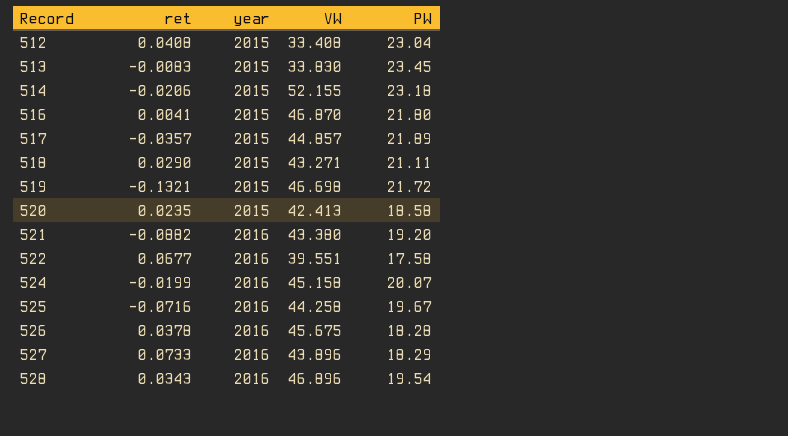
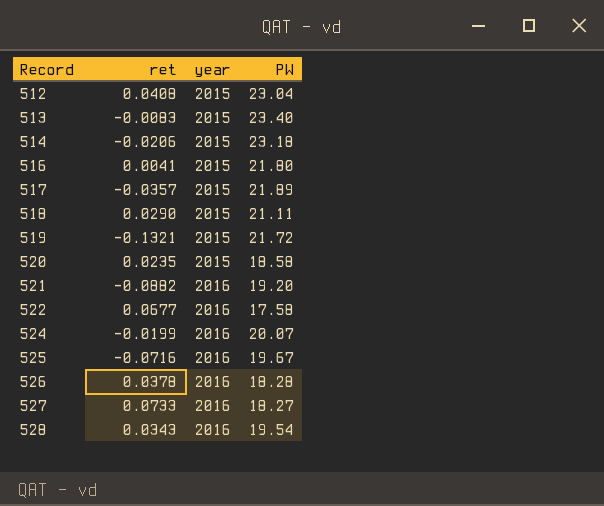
column VW | position: 4 -> none
513 | PW: 23.45 -> 23.40
527 | PW: 18.29 -> 18.27

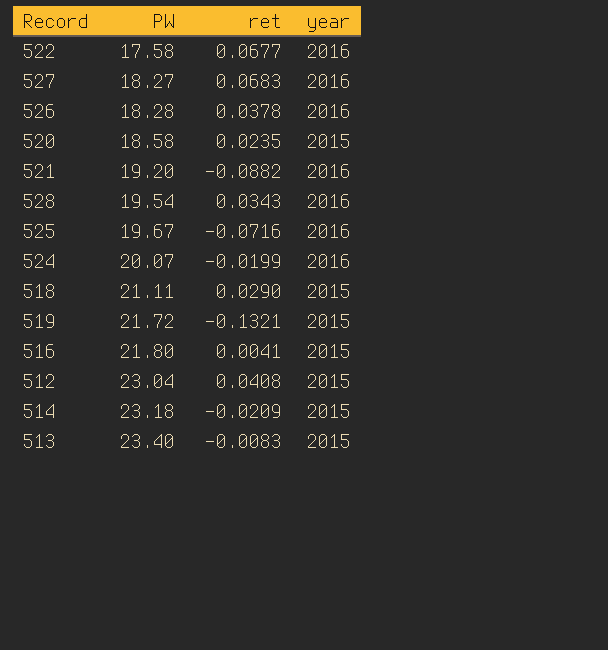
row order: Record ascending -> PW ascending
column PW | position: 4 -> 2
row 517: -0.0357 | 2015 | 21.89 -> none
527 | ret: 0.0733 -> 0.0683
514 | ret: -0.0206 -> -0.0209

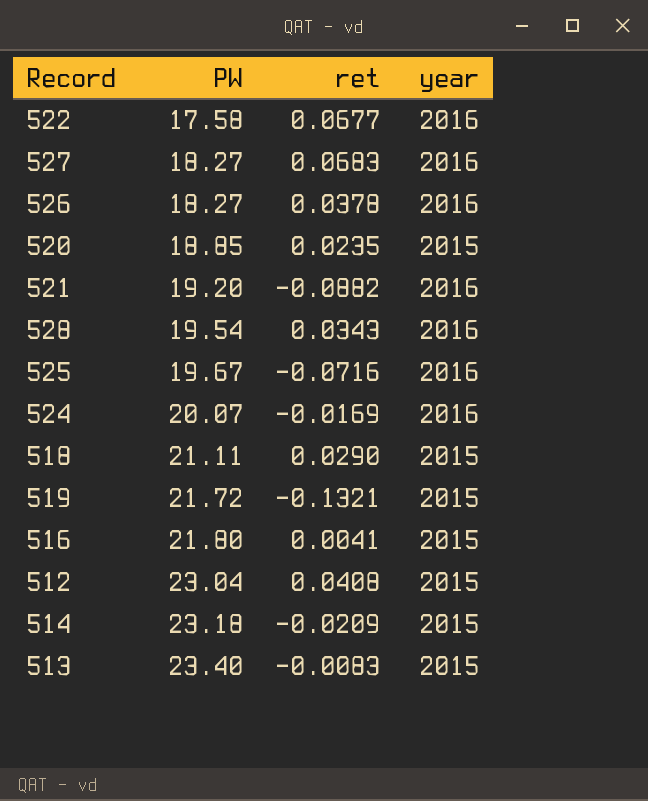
526 | PW: 18.28 -> 18.27
520 | PW: 18.58 -> 18.85
524 | ret: -0.0199 -> -0.0169

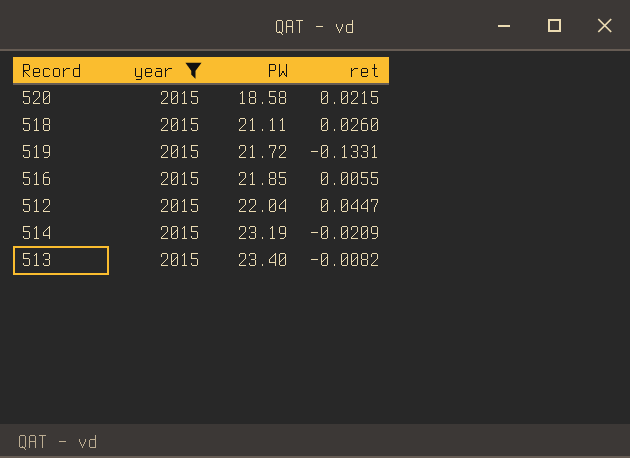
filter: none -> year = 2015
column year | position: 4 -> 2
520 | PW: 18.85 -> 18.58
520 | ret: 0.0235 -> 0.0215
518 | ret: 0.0290 -> 0.0260
519 | ret: -0.1321 -> -0.1331
516 | PW: 21.80 -> 21.85
516 | ret: 0.0041 -> 0.0055
512 | PW: 23.04 -> 22.04
512 | ret: 0.0408 -> 0.0447
514 | PW: 23.18 -> 23.19
513 | ret: -0.0083 -> -0.0082

